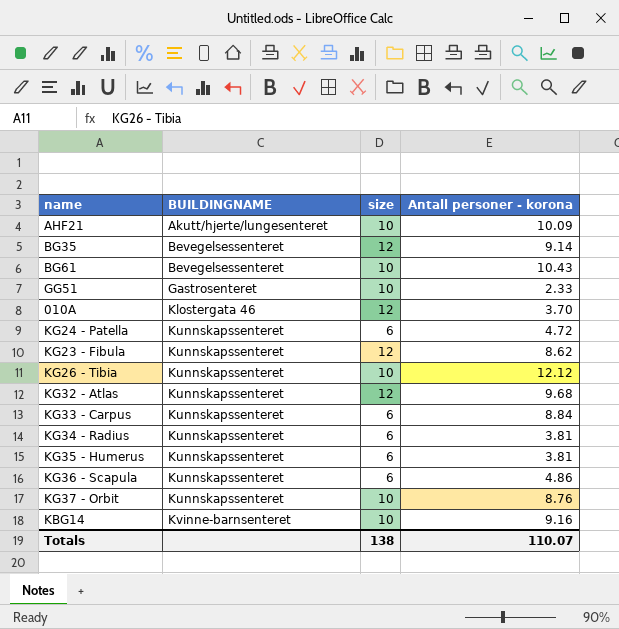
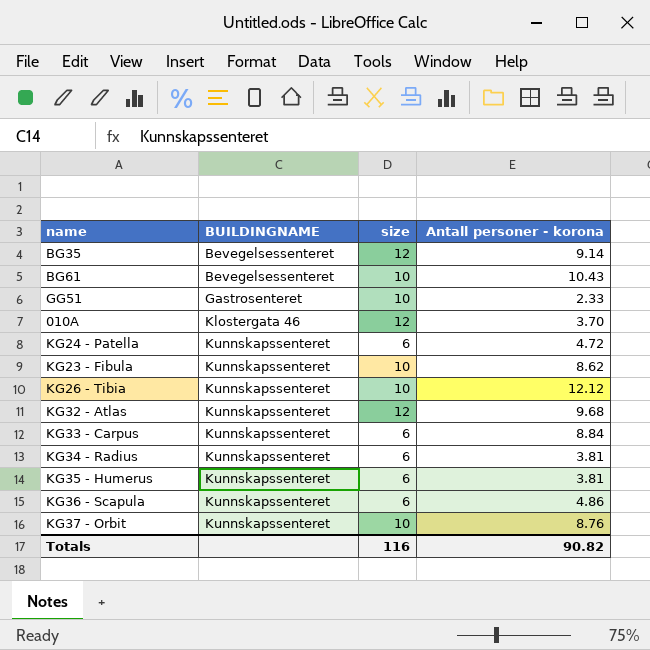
row AHF21: Akutt/hjerte/lungesenteret | 10 | 10.09 -> none
row KBG14: Kvinne-barnsenteret | 10 | 9.16 -> none
KG23 - Fibula | size: 12 -> 10
Totals | size: 138 -> 116
Totals | Antall personer - korona: 110.07 -> 90.82

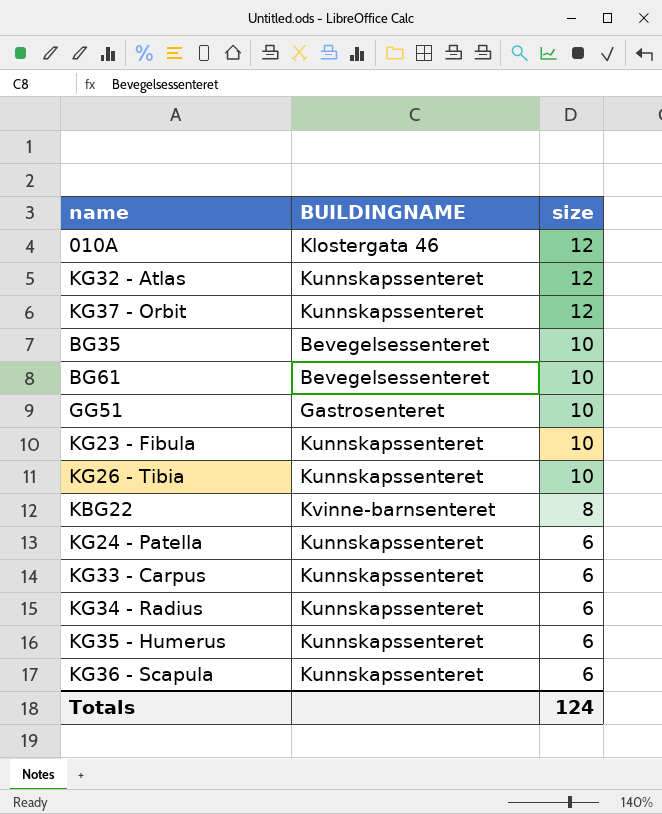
row order: BUILDINGNAME ascending -> size descending
column Antall personer - korona | position: 4 -> none
KG37 - Orbit | size: 10 -> 12
BG35 | size: 12 -> 10
row KBG22: none -> Kvinne-barnsenteret | 8
Totals | size: 116 -> 124

